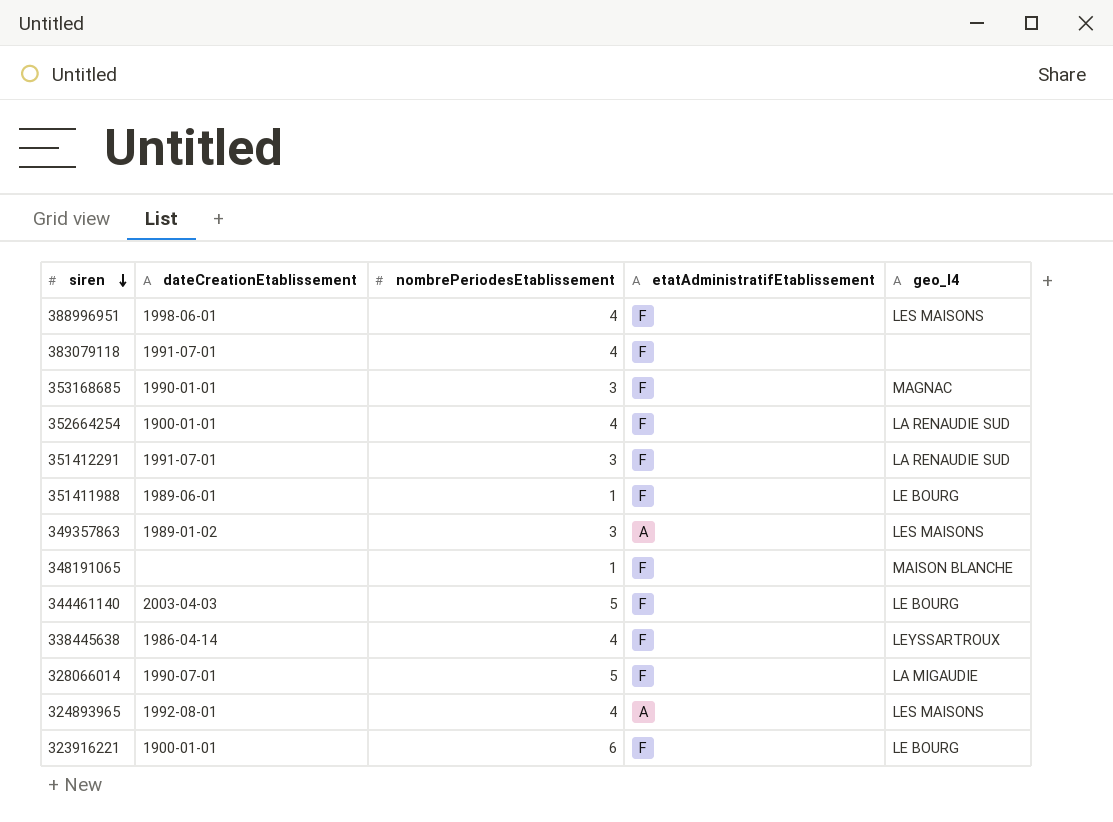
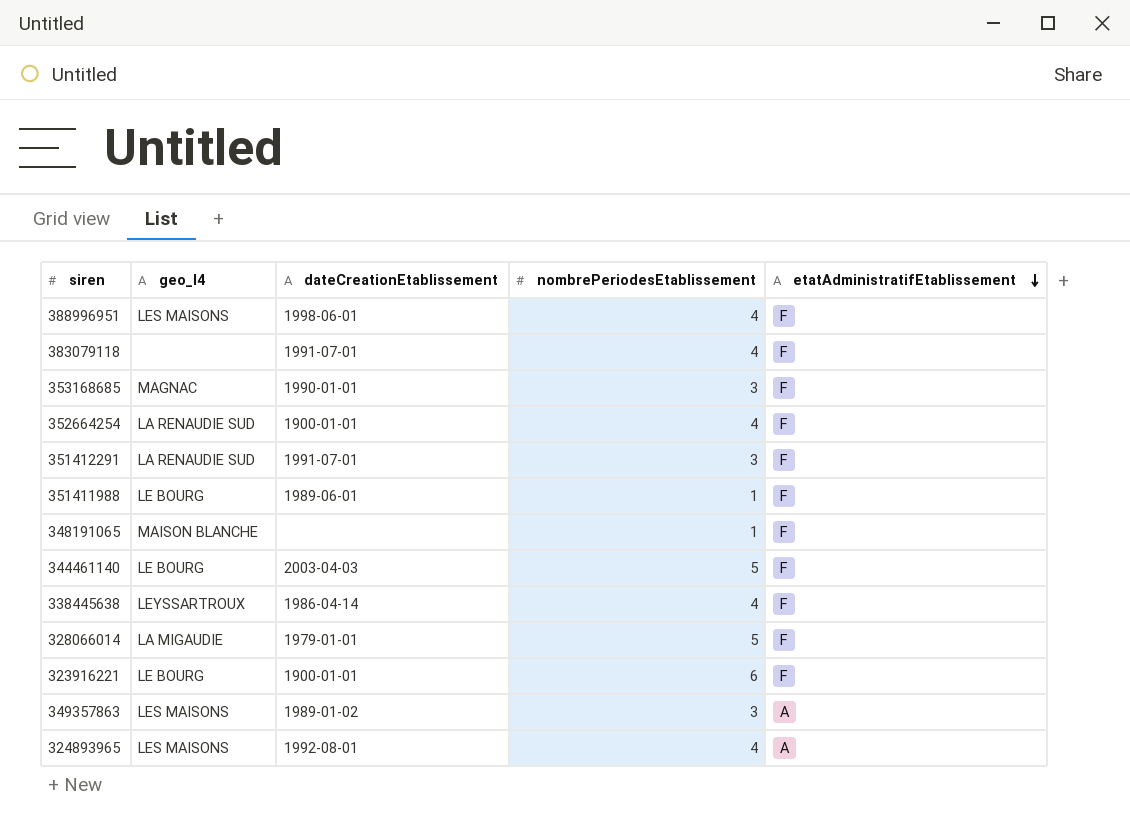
row order: siren descending -> etatAdministratifEtablissement descending
column geo_l4 | position: 5 -> 2
328066014 | dateCreationEtablissement: 1990-07-01 -> 1979-01-01

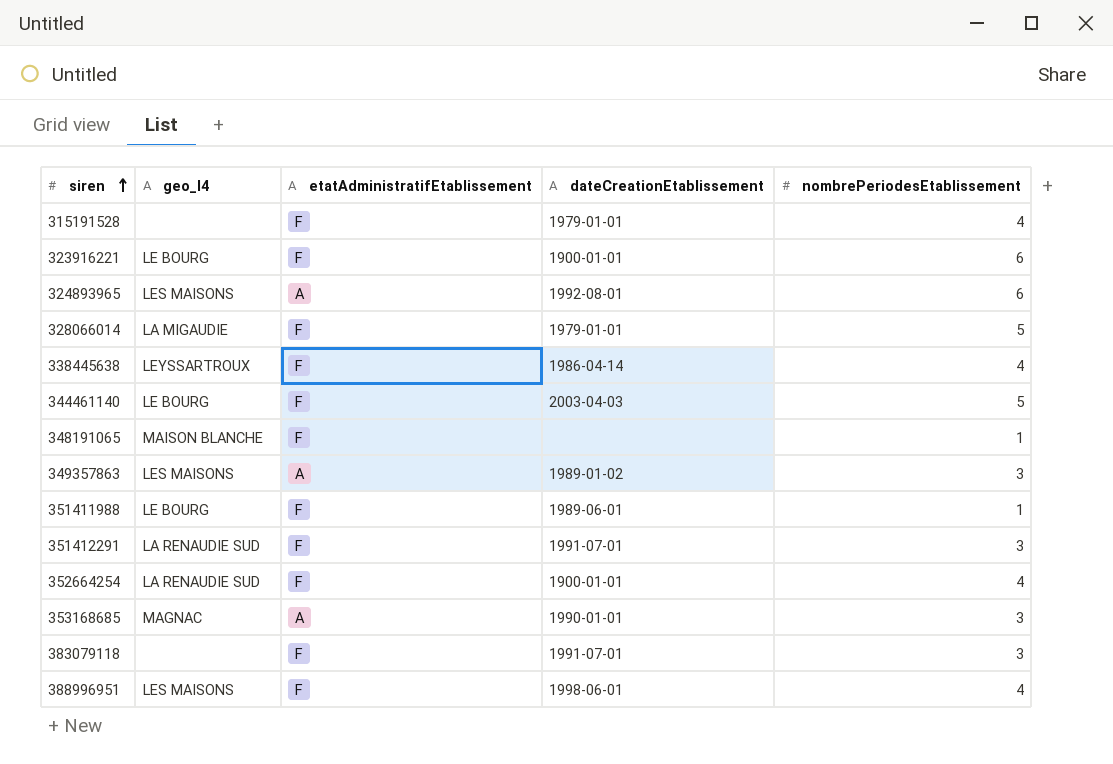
row order: etatAdministratifEtablissement descending -> siren ascending
column etatAdministratifEtablissement | position: 5 -> 3
row 315191528: none -> none | F | 1979-01-01 | 4
324893965 | nombrePeriodesEtablissement: 4 -> 6
353168685 | etatAdministratifEtablissement: F -> A
383079118 | nombrePeriodesEtablissement: 4 -> 3

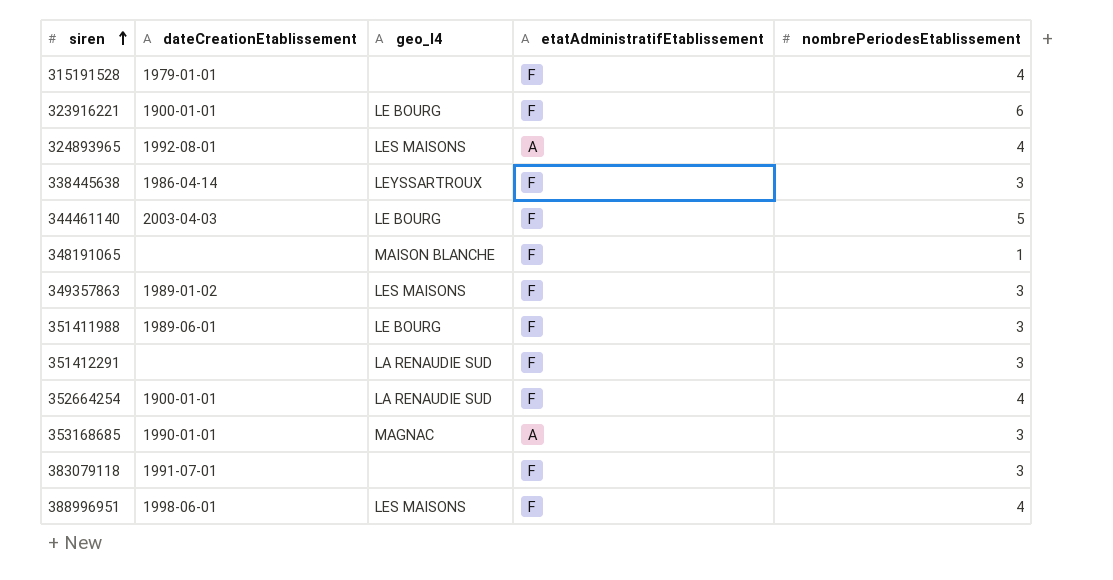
column dateCreationEtablissement | position: 4 -> 2
row 328066014: LA MIGAUDIE | F | 1979-01-01 | 5 -> none
324893965 | nombrePeriodesEtablissement: 6 -> 4
338445638 | nombrePeriodesEtablissement: 4 -> 3
349357863 | etatAdministratifEtablissement: A -> F
351411988 | nombrePeriodesEtablissement: 1 -> 3
351412291 | dateCreationEtablissement: 1991-07-01 -> none

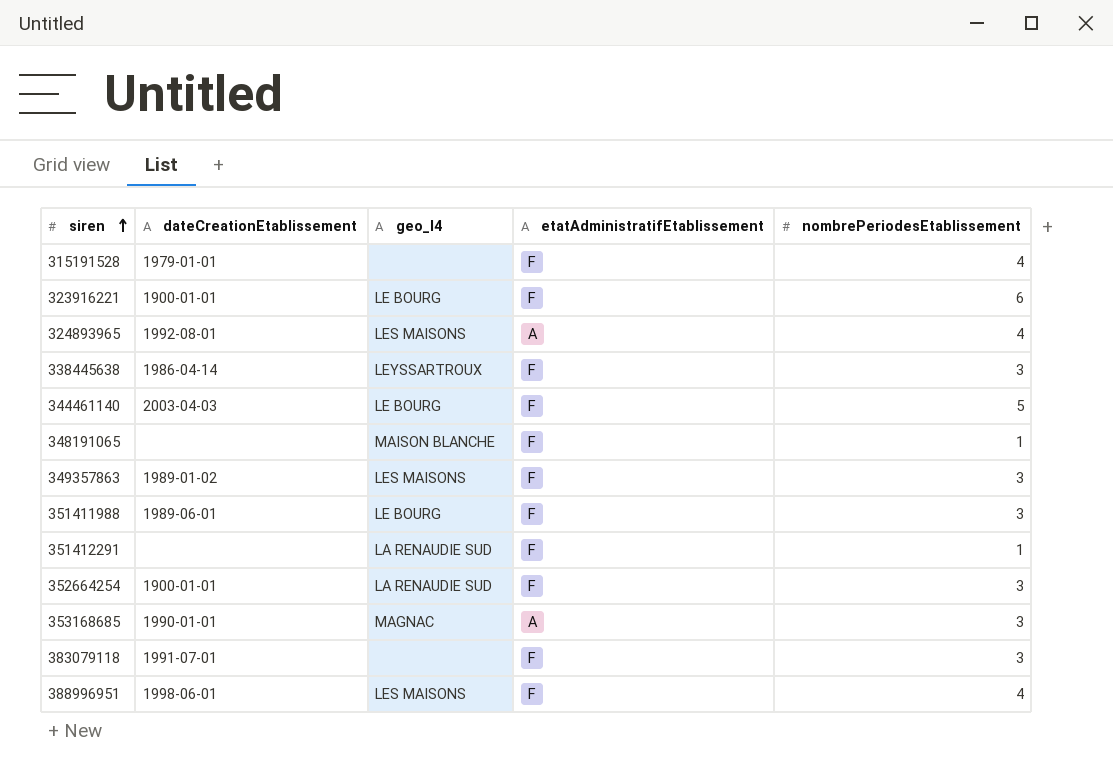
351412291 | nombrePeriodesEtablissement: 3 -> 1
352664254 | nombrePeriodesEtablissement: 4 -> 3

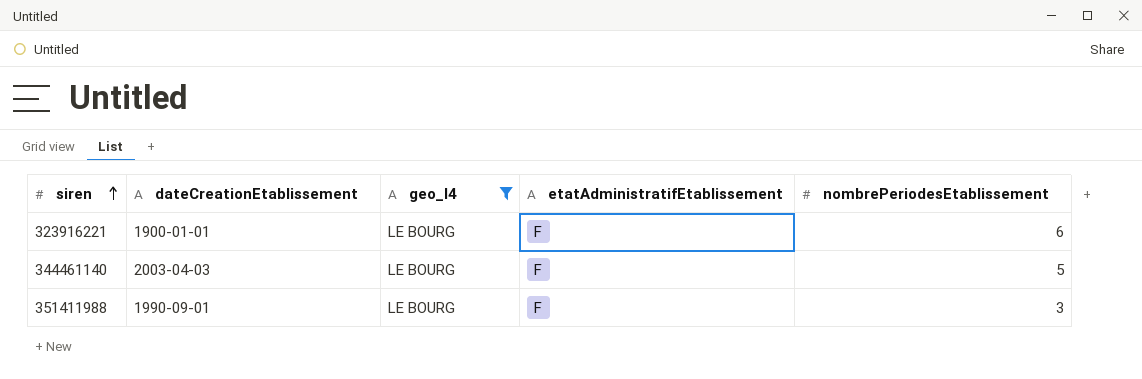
filter: none -> geo_l4 = LE BOURG
351411988 | dateCreationEtablissement: 1989-06-01 -> 1990-09-01

